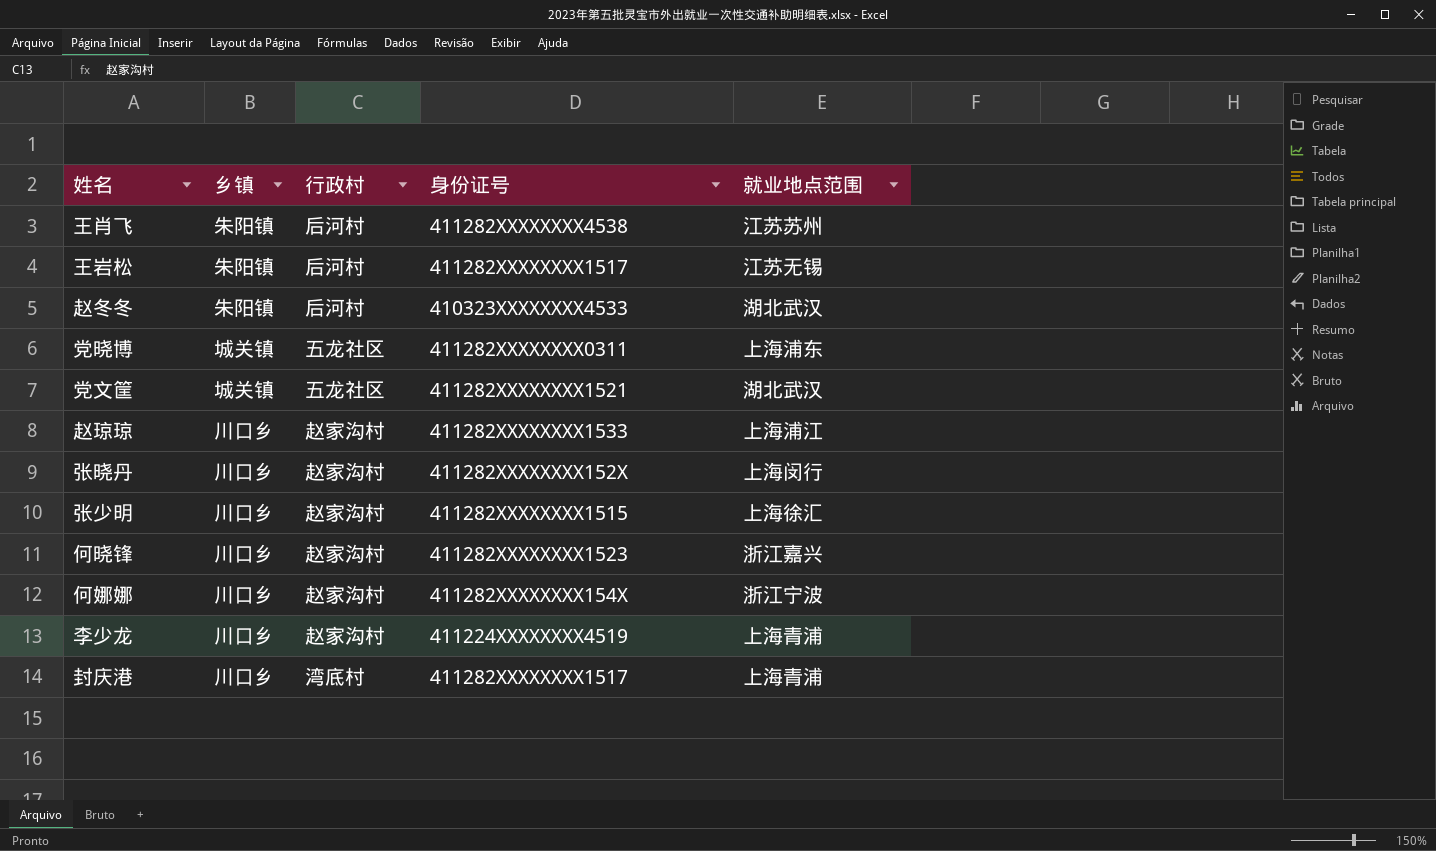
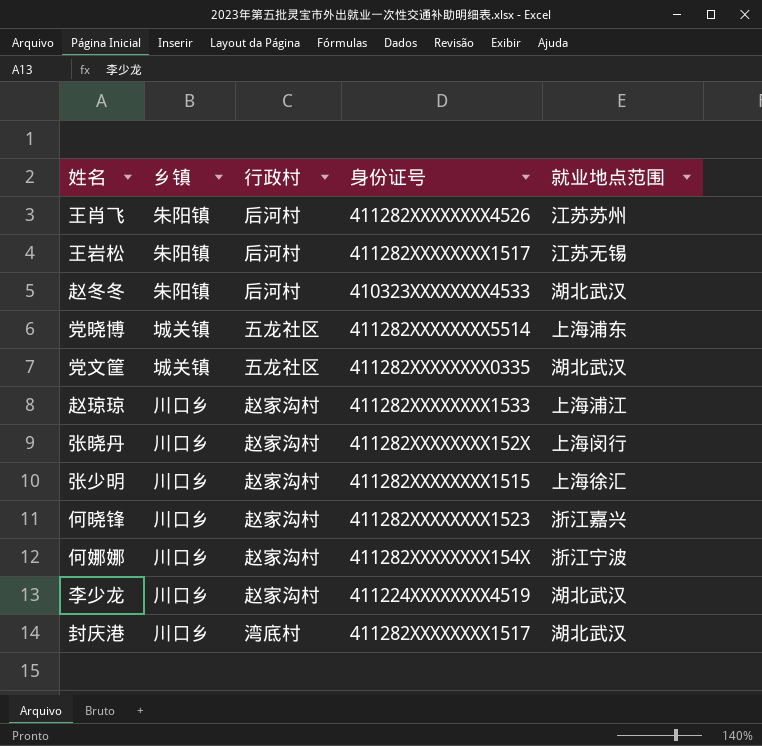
王肖飞 | 身份证号: 411282XXXXXXXX4538 -> 411282XXXXXXXX4526
党晓博 | 身份证号: 411282XXXXXXXX0311 -> 411282XXXXXXXX5514
党文筐 | 身份证号: 411282XXXXXXXX1521 -> 411282XXXXXXXX0335
李少龙 | 就业地点范围: 上海青浦 -> 湖北武汉
封庆港 | 就业地点范围: 上海青浦 -> 湖北武汉

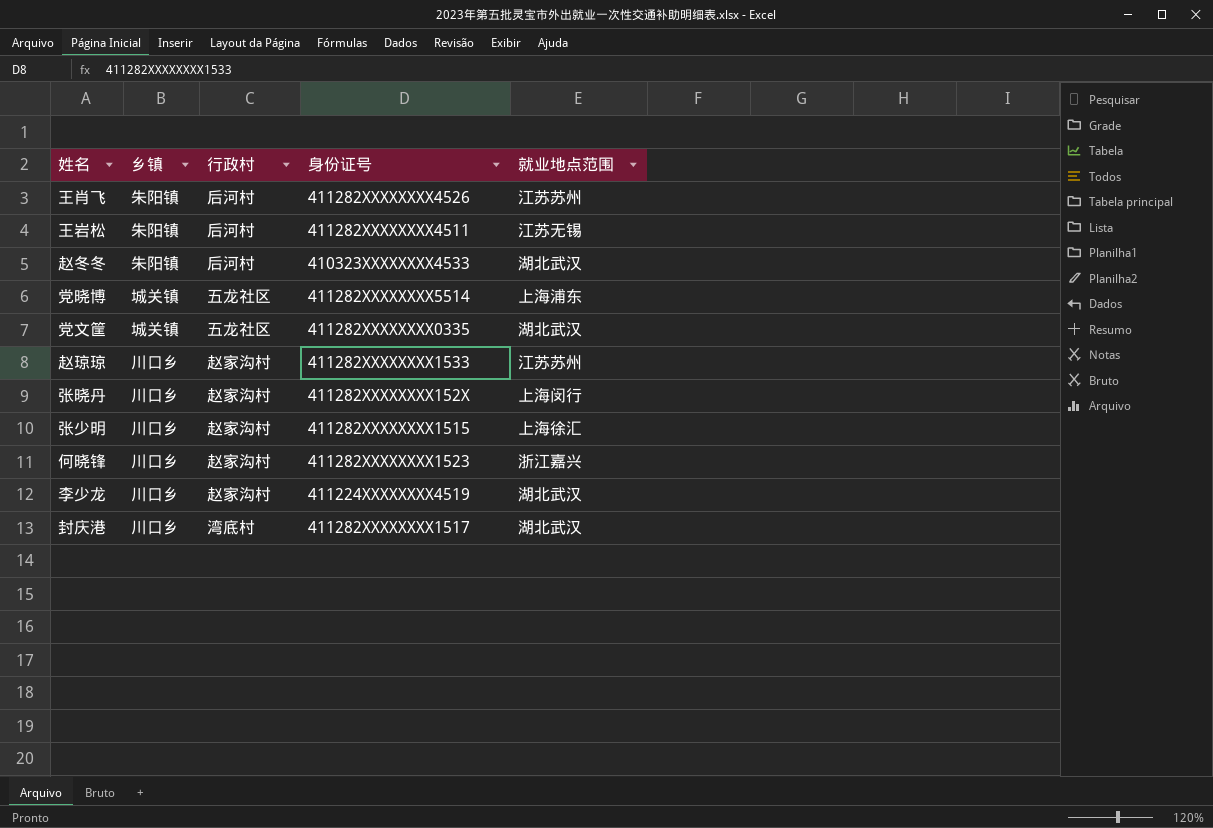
row 何娜娜: 川口乡 | 赵家沟村 | 411282XXXXXXXX154X | 浙江宁波 -> none
王岩松 | 身份证号: 411282XXXXXXXX1517 -> 411282XXXXXXXX4511
赵琼琼 | 就业地点范围: 上海浦江 -> 江苏苏州

